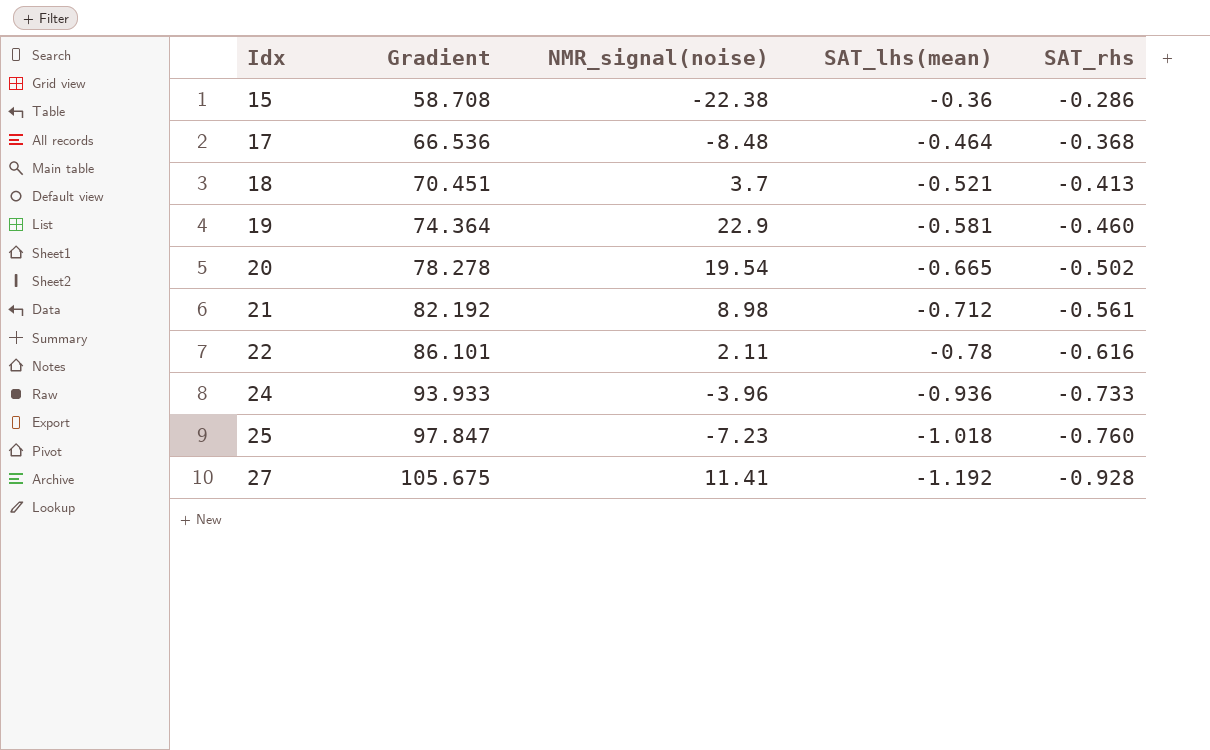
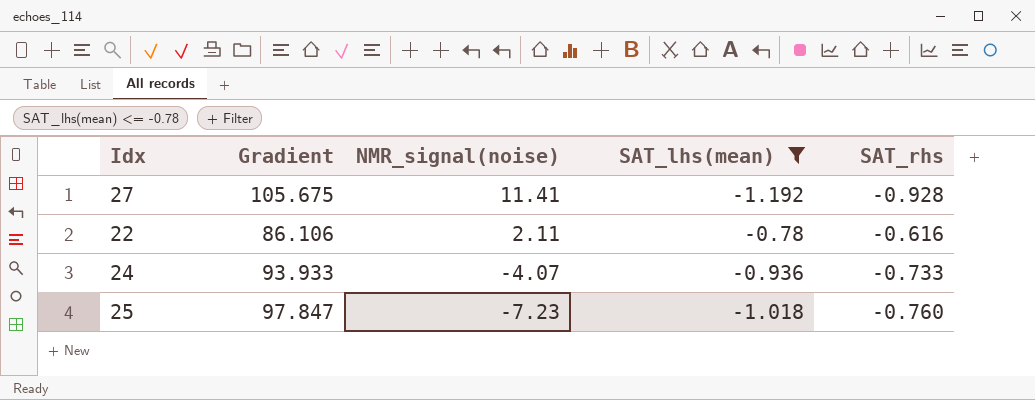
filter: none -> SAT_lhs(mean) <= -0.78
row order: Idx ascending -> NMR_signal(noise) descending
22 | Gradient: 86.101 -> 86.106
24 | NMR_signal(noise): -3.96 -> -4.07

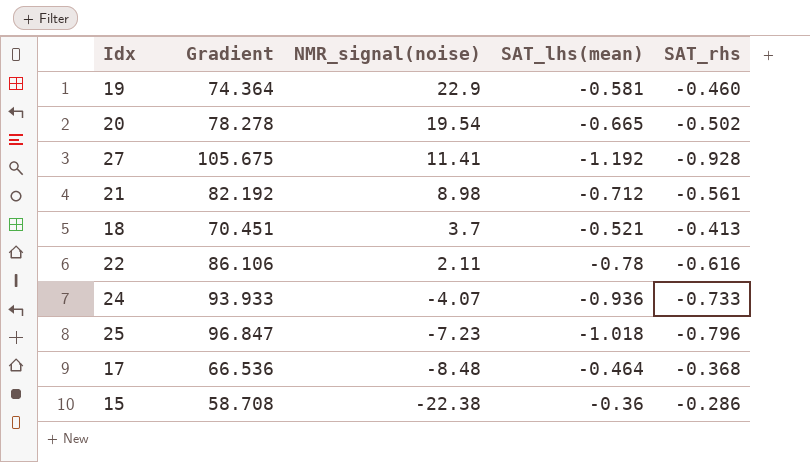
filter: SAT_lhs(mean) <= -0.78 -> none
25 | Gradient: 97.847 -> 96.847
25 | SAT_rhs: -0.760 -> -0.796

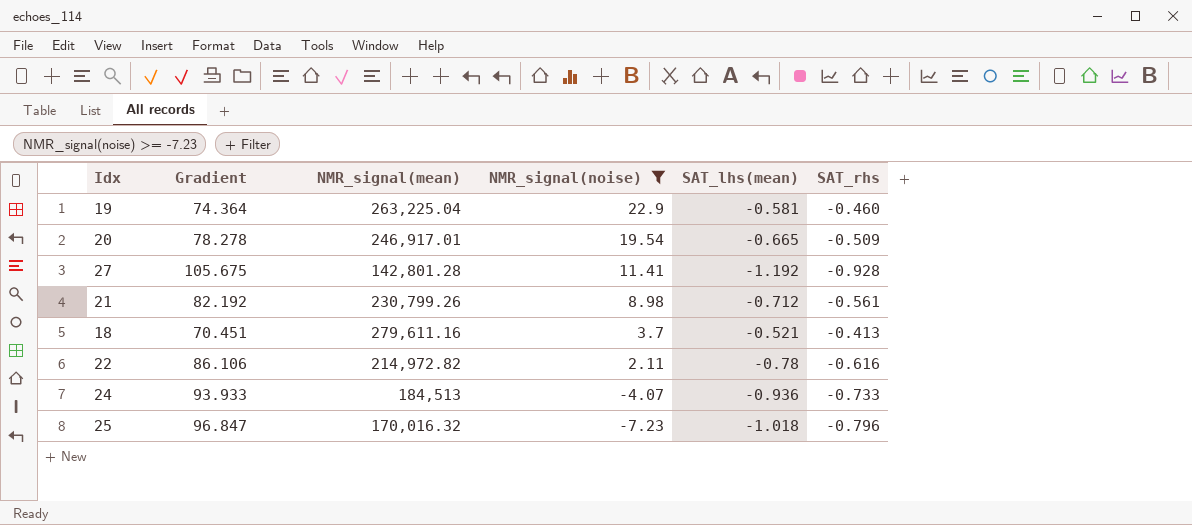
filter: none -> NMR_signal(noise) >= -7.23
column NMR_signal(mean) | position: none -> 3
20 | SAT_rhs: -0.502 -> -0.509

